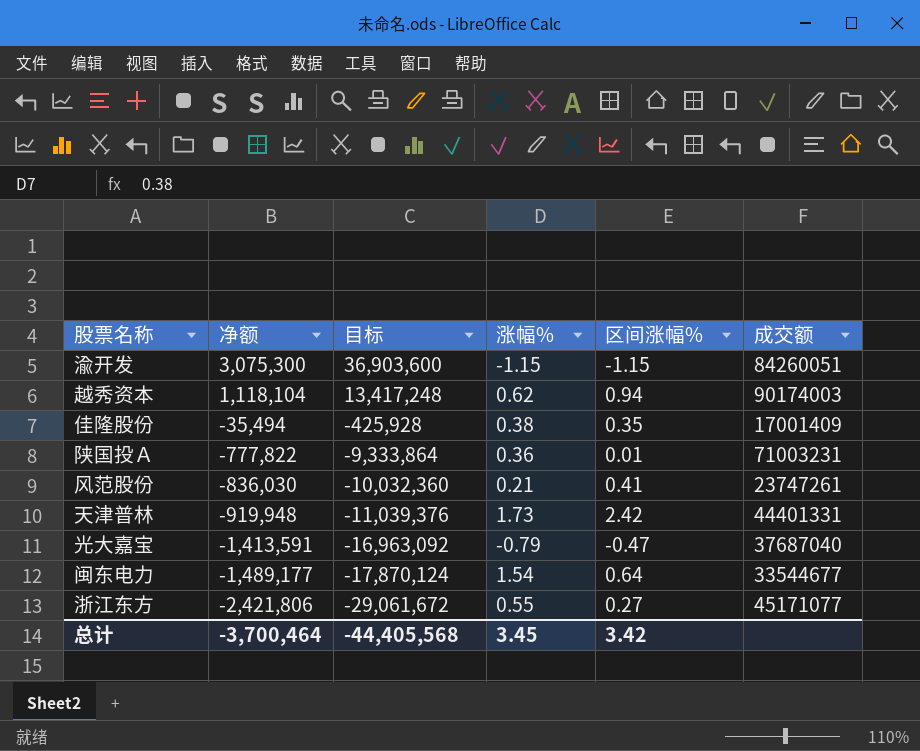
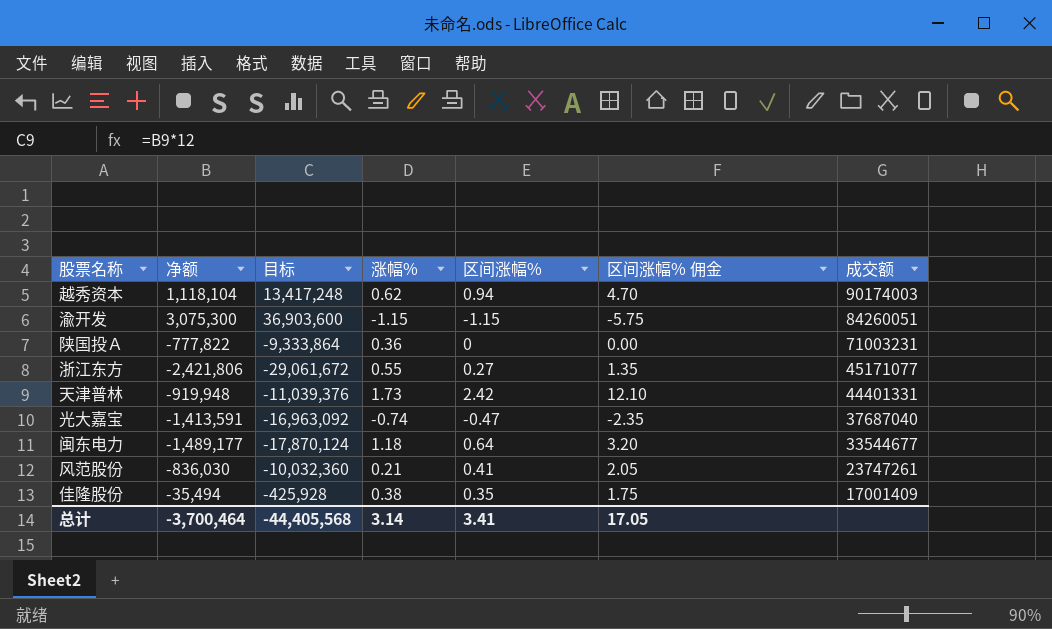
row order: 净额 descending -> 成交额 descending
column 区间涨幅% 佣金 | formula: none -> [区间涨幅%] * 5
陕国投Ａ | 区间涨幅%: 0.01 -> 0
光大嘉宝 | 涨幅%: -0.79 -> -0.74
闽东电力 | 涨幅%: 1.54 -> 1.18
总计 | 涨幅%: 3.45 -> 3.14
总计 | 区间涨幅%: 3.42 -> 3.41

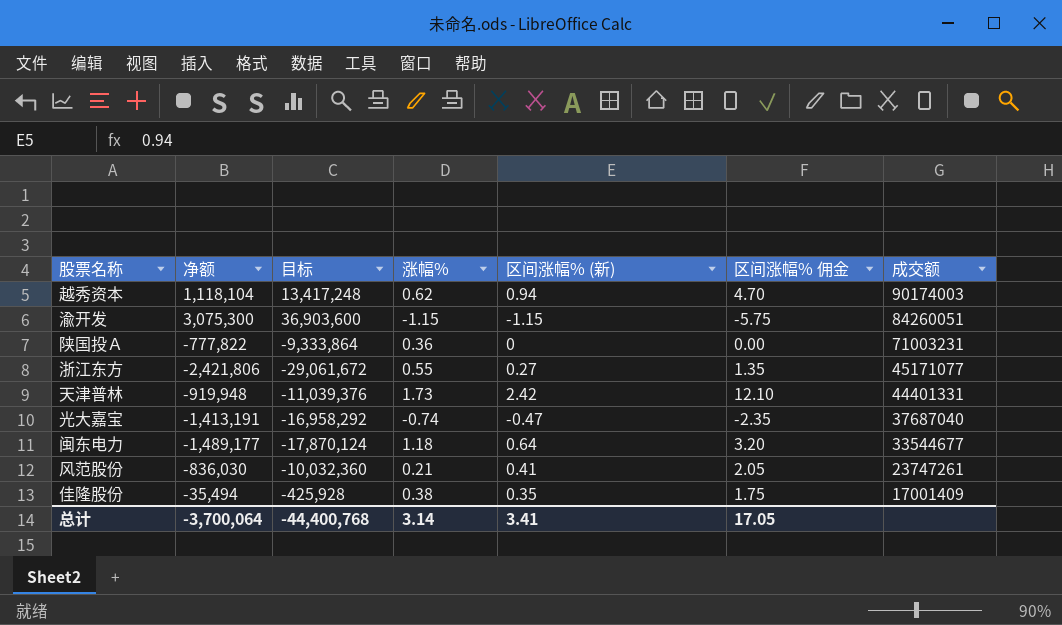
column name: 区间涨幅% -> 区间涨幅% (新)
光大嘉宝 | 净额: -1,413,591 -> -1,413,191
光大嘉宝 | 目标: -16,963,092 -> -16,958,292
总计 | 净额: -3,700,464 -> -3,700,064
总计 | 目标: -44,405,568 -> -44,400,768

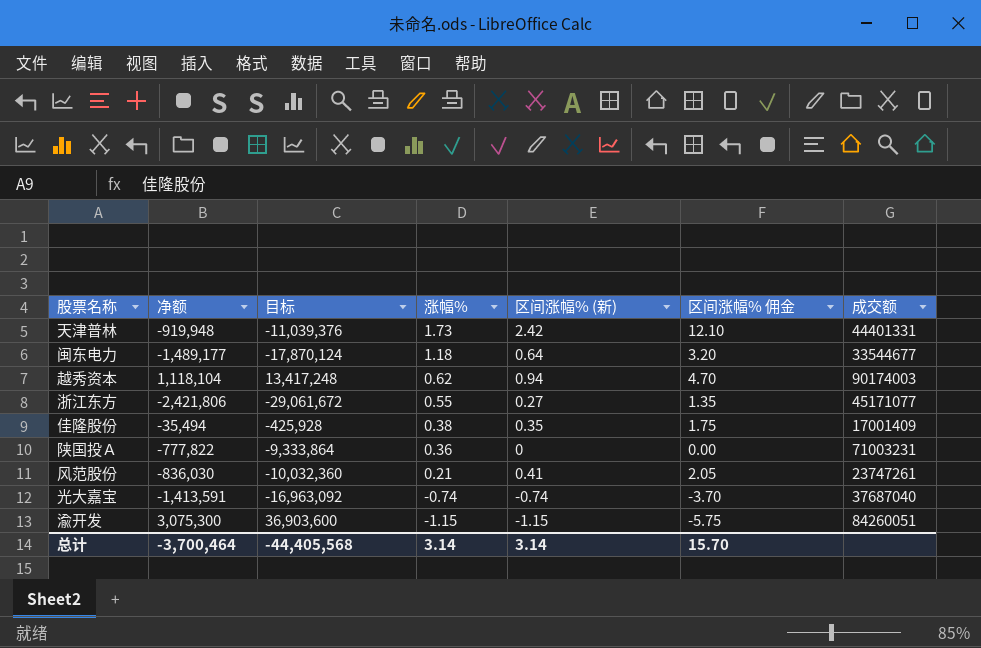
row order: 成交额 descending -> 涨幅% descending
光大嘉宝 | 净额: -1,413,191 -> -1,413,591
光大嘉宝 | 目标: -16,958,292 -> -16,963,092
光大嘉宝 | 区间涨幅% (新): -0.47 -> -0.74
光大嘉宝 | 区间涨幅% 佣金: -2.35 -> -3.70
总计 | 净额: -3,700,064 -> -3,700,464
总计 | 目标: -44,400,768 -> -44,405,568
总计 | 区间涨幅% (新): 3.41 -> 3.14
总计 | 区间涨幅% 佣金: 17.05 -> 15.70

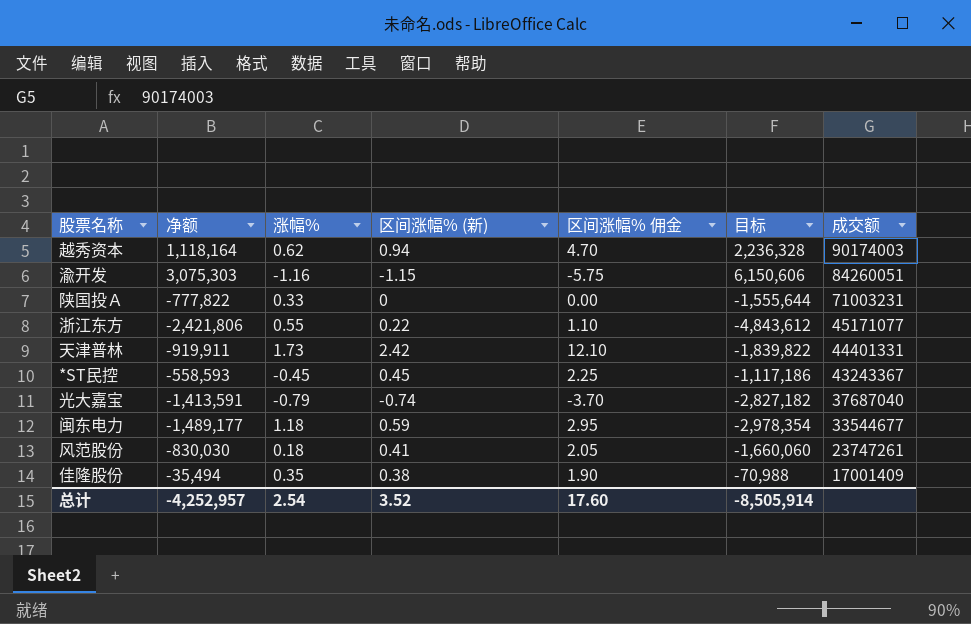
row order: 涨幅% descending -> 成交额 descending
column 目标 | formula: [净额] * 12 -> [净额] * 2
column 目标 | position: 3 -> 6
越秀资本 | 净额: 1,118,104 -> 1,118,164
渝开发 | 净额: 3,075,300 -> 3,075,303
渝开发 | 涨幅%: -1.15 -> -1.16
陕国投Ａ | 涨幅%: 0.36 -> 0.33
浙江东方 | 区间涨幅% (新): 0.27 -> 0.22
浙江东方 | 区间涨幅% 佣金: 1.35 -> 1.10
天津普林 | 净额: -919,948 -> -919,911
row *ST民控: none -> -558,593 | -0.45 | 0.45 | 2.25 | -1,117,186 | 43243367
光大嘉宝 | 涨幅%: -0.74 -> -0.79
闽东电力 | 区间涨幅% (新): 0.64 -> 0.59
闽东电力 | 区间涨幅% 佣金: 3.20 -> 2.95
风范股份 | 净额: -836,030 -> -830,030
风范股份 | 涨幅%: 0.21 -> 0.18
佳隆股份 | 涨幅%: 0.38 -> 0.35
佳隆股份 | 区间涨幅% (新): 0.35 -> 0.38
佳隆股份 | 区间涨幅% 佣金: 1.75 -> 1.90
总计 | 净额: -3,700,464 -> -4,252,957
总计 | 涨幅%: 3.14 -> 2.54
总计 | 区间涨幅% (新): 3.14 -> 3.52
总计 | 区间涨幅% 佣金: 15.70 -> 17.60
总计 | 目标: -44,405,568 -> -8,505,914

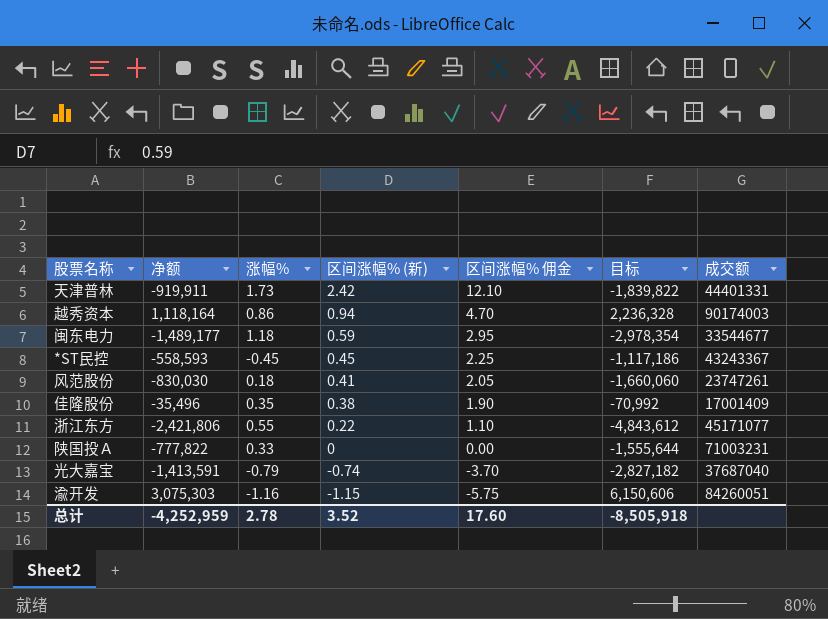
row order: 成交额 descending -> 区间涨幅% (新) descending
越秀资本 | 涨幅%: 0.62 -> 0.86
佳隆股份 | 净额: -35,494 -> -35,496
佳隆股份 | 目标: -70,988 -> -70,992
总计 | 净额: -4,252,957 -> -4,252,959
总计 | 涨幅%: 2.54 -> 2.78
总计 | 目标: -8,505,914 -> -8,505,918

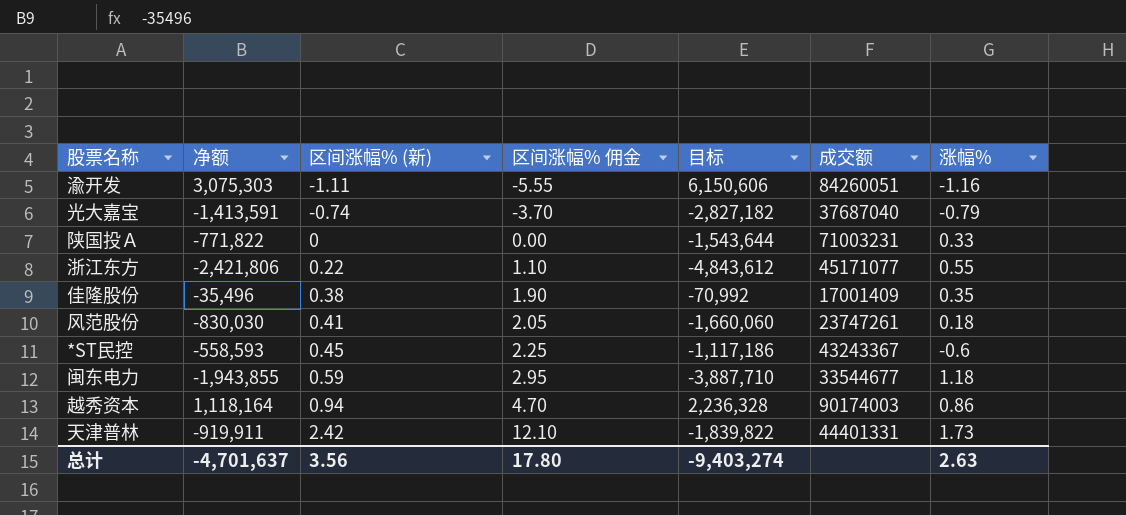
row order: 区间涨幅% (新) descending -> 区间涨幅% (新) ascending
column 涨幅% | position: 3 -> 7
渝开发 | 区间涨幅% (新): -1.15 -> -1.11
渝开发 | 区间涨幅% 佣金: -5.75 -> -5.55
陕国投Ａ | 净额: -777,822 -> -771,822
陕国投Ａ | 目标: -1,555,644 -> -1,543,644
*ST民控 | 涨幅%: -0.45 -> -0.6
闽东电力 | 净额: -1,489,177 -> -1,943,855
闽东电力 | 目标: -2,978,354 -> -3,887,710
总计 | 净额: -4,252,959 -> -4,701,637
总计 | 区间涨幅% (新): 3.52 -> 3.56
总计 | 区间涨幅% 佣金: 17.60 -> 17.80
总计 | 目标: -8,505,918 -> -9,403,274
总计 | 涨幅%: 2.78 -> 2.63

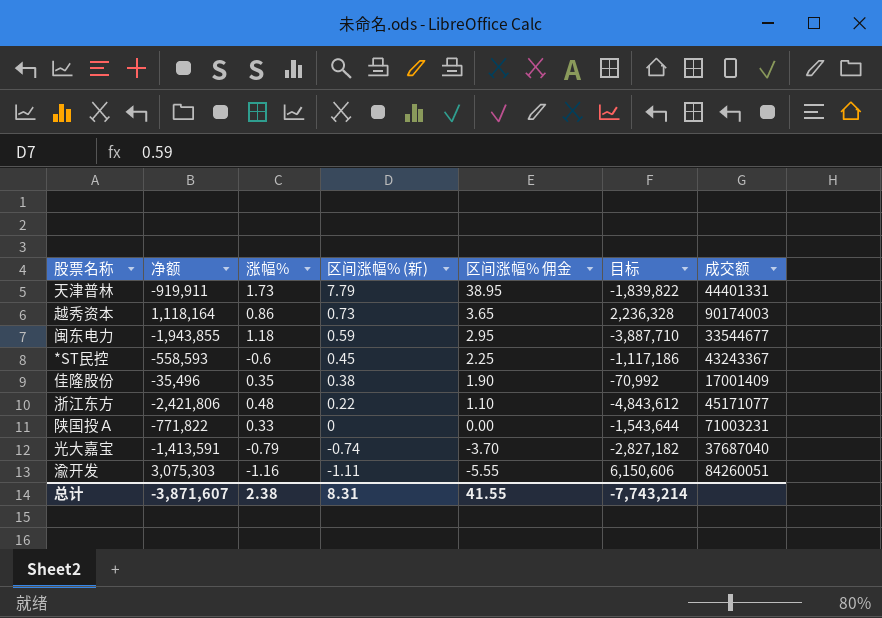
row order: 区间涨幅% (新) ascending -> 区间涨幅% (新) descending
column 涨幅% | position: 7 -> 3
row 风范股份: -830,030 | 0.41 | 2.05 | -1,660,060 | 23747261 | 0.18 -> none
天津普林 | 区间涨幅% (新): 2.42 -> 7.79
天津普林 | 区间涨幅% 佣金: 12.10 -> 38.95
越秀资本 | 区间涨幅% (新): 0.94 -> 0.73
越秀资本 | 区间涨幅% 佣金: 4.70 -> 3.65
浙江东方 | 涨幅%: 0.55 -> 0.48
总计 | 净额: -4,701,637 -> -3,871,607
总计 | 涨幅%: 2.63 -> 2.38
总计 | 区间涨幅% (新): 3.56 -> 8.31
总计 | 区间涨幅% 佣金: 17.80 -> 41.55
总计 | 目标: -9,403,274 -> -7,743,214

